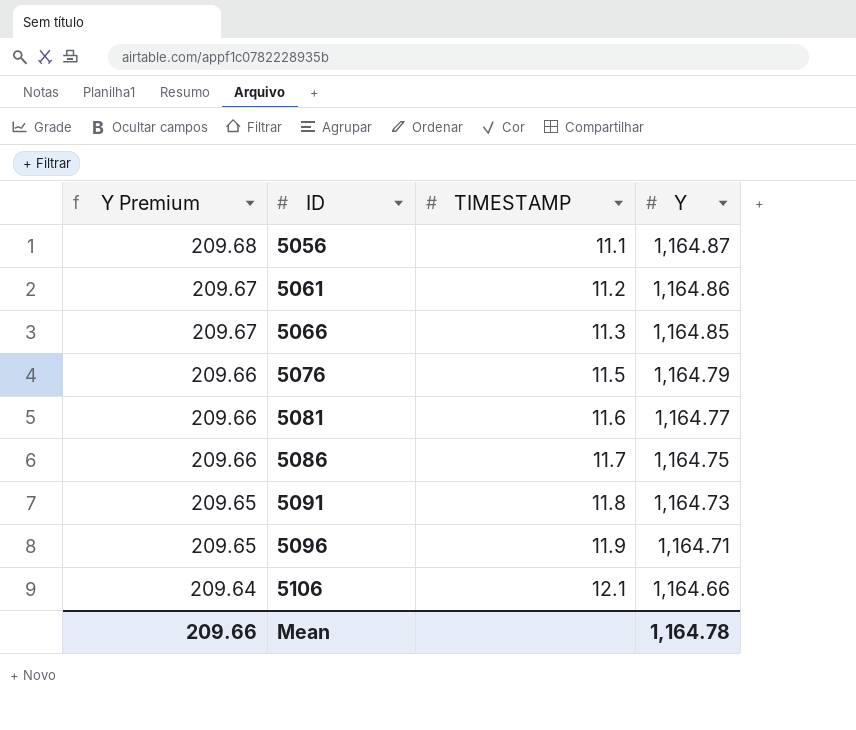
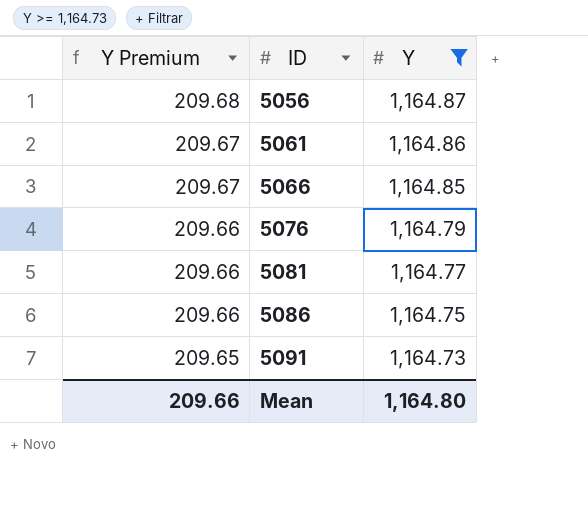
filter: none -> Y >= 1,164.73
column TIMESTAMP | position: 3 -> none
Mean | Y: 1,164.78 -> 1,164.80

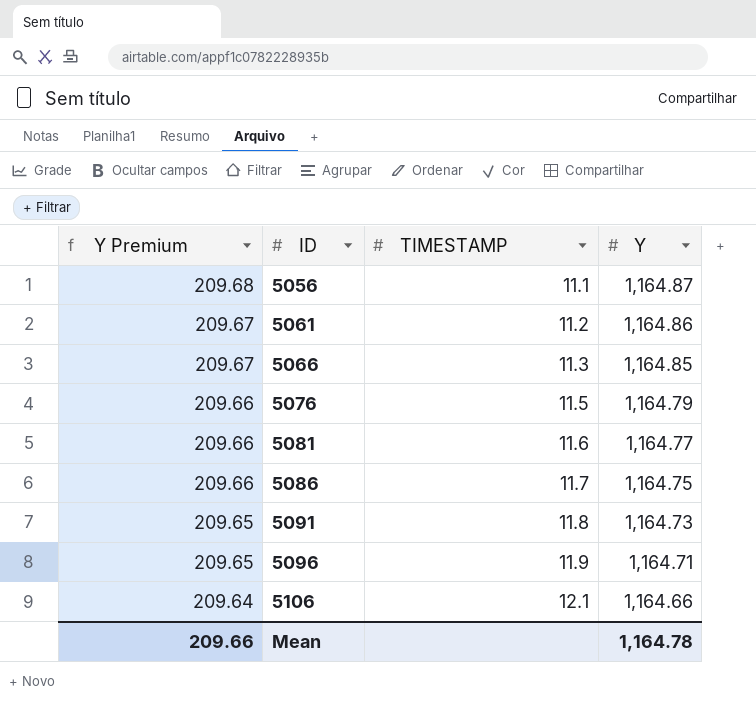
filter: Y >= 1,164.73 -> none
column TIMESTAMP | position: none -> 3
Mean | Y: 1,164.80 -> 1,164.78

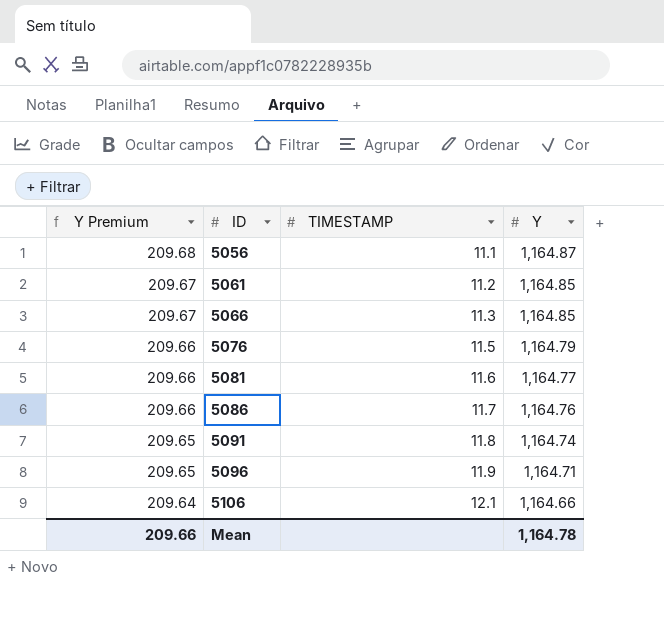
5061 | Y: 1,164.86 -> 1,164.85
5086 | Y: 1,164.75 -> 1,164.76
5091 | Y: 1,164.73 -> 1,164.74

